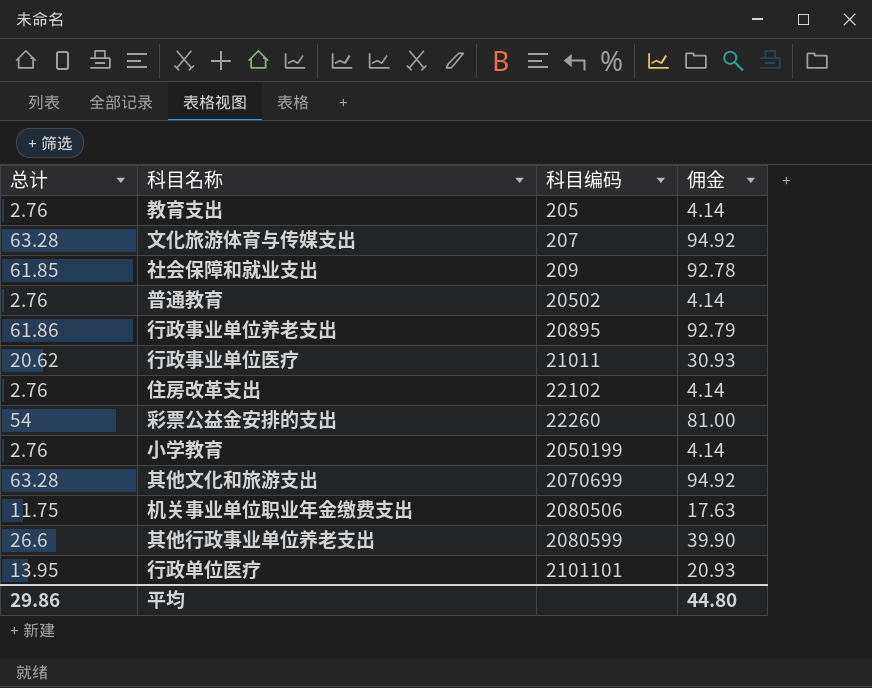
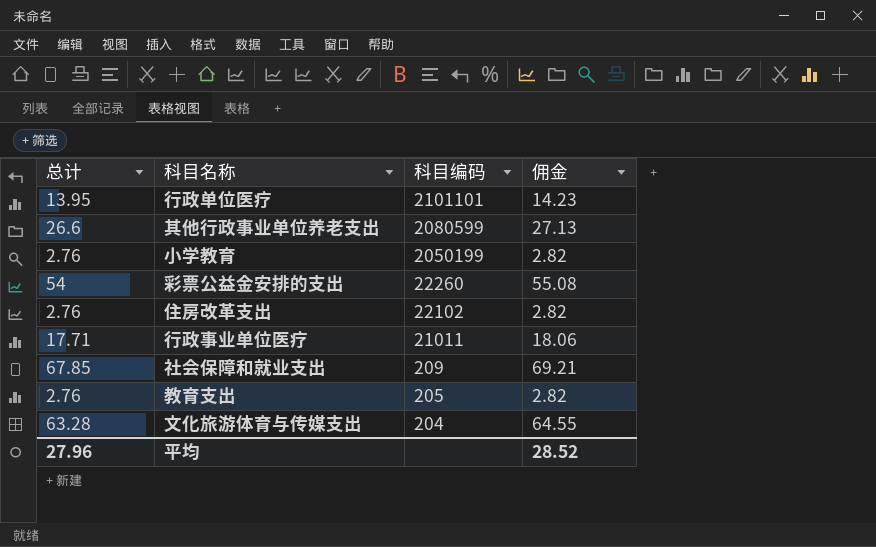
row order: 科目编码 ascending -> 科目编码 descending
column 佣金 | formula: [总计] * 1.5 -> [总计] * 1.02
row 普通教育: 2.76 | 20502 | 4.14 -> none
row 行政事业单位养老支出: 61.86 | 20895 | 92.79 -> none
row 其他文化和旅游支出: 63.28 | 2070699 | 94.92 -> none
row 机关事业单位职业年金缴费支出: 11.75 | 2080506 | 17.63 -> none
行政事业单位医疗 | 总计: 20.62 -> 17.71
社会保障和就业支出 | 总计: 61.85 -> 67.85
文化旅游体育与传媒支出 | 科目编码: 207 -> 204
平均 | 总计: 29.86 -> 27.96
平均 | 佣金: 44.80 -> 28.52

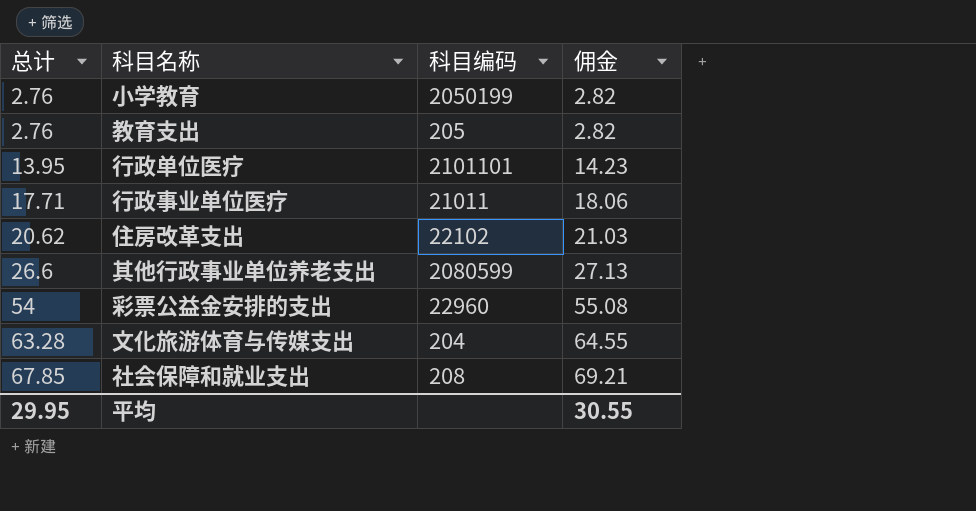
row order: 科目编码 descending -> 总计 ascending
住房改革支出 | 总计: 2.76 -> 20.62
住房改革支出 | 佣金: 2.82 -> 21.03
彩票公益金安排的支出 | 科目编码: 22260 -> 22960
社会保障和就业支出 | 科目编码: 209 -> 208
平均 | 总计: 27.96 -> 29.95
平均 | 佣金: 28.52 -> 30.55

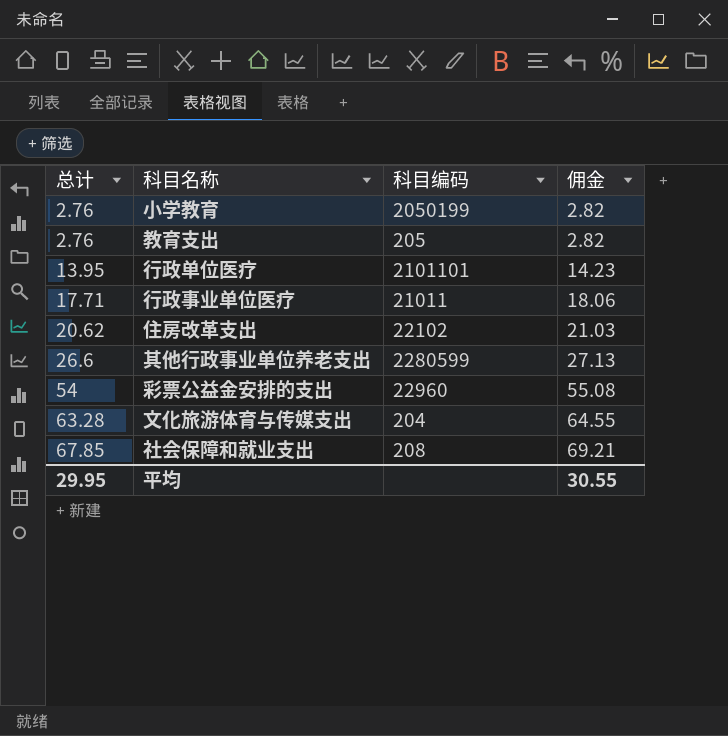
其他行政事业单位养老支出 | 科目编码: 2080599 -> 2280599

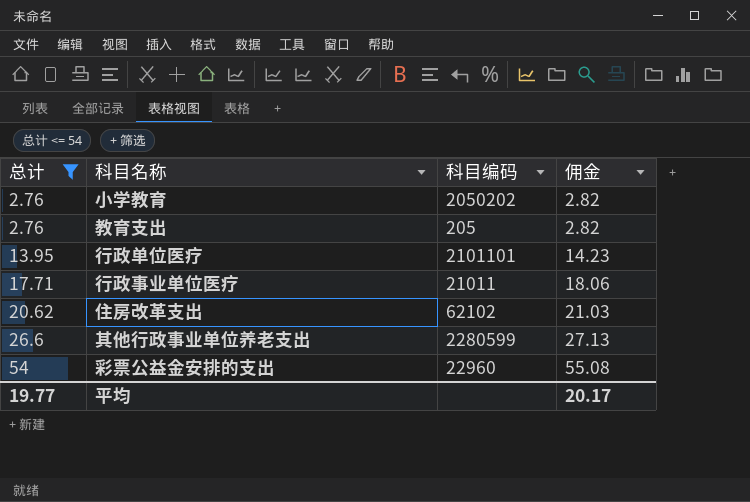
filter: none -> 总计 <= 54
小学教育 | 科目编码: 2050199 -> 2050202
住房改革支出 | 科目编码: 22102 -> 62102
平均 | 总计: 29.95 -> 19.77
平均 | 佣金: 30.55 -> 20.17

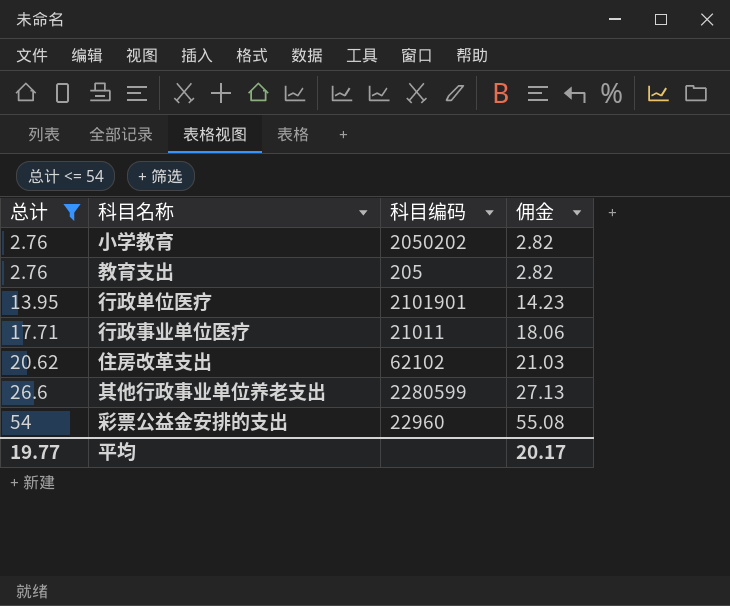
行政单位医疗 | 科目编码: 2101101 -> 2101901

